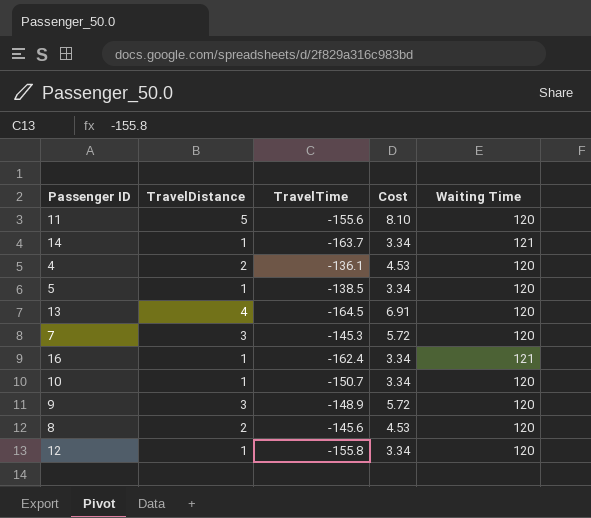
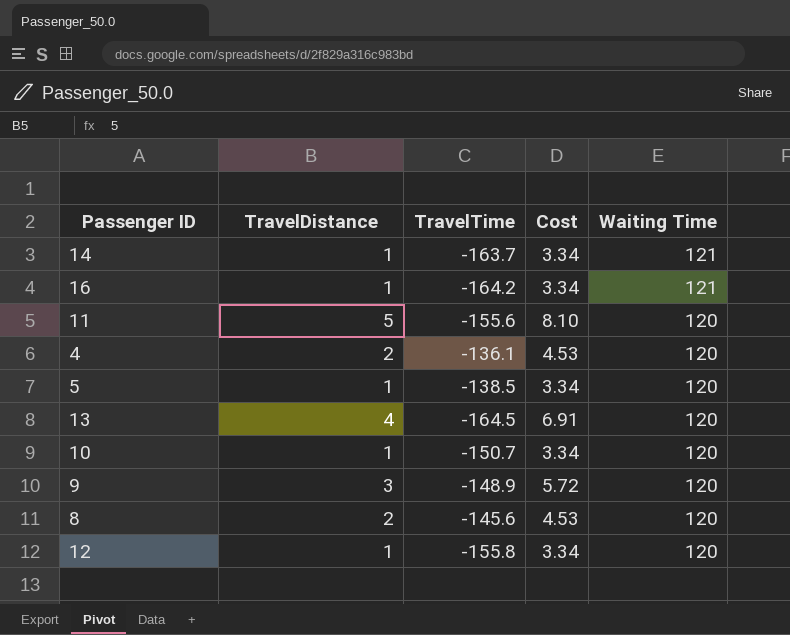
row order: none -> Waiting Time descending
row 7: 3 | -145.3 | 5.72 | 120 -> none
16 | TravelTime: -162.4 -> -164.2

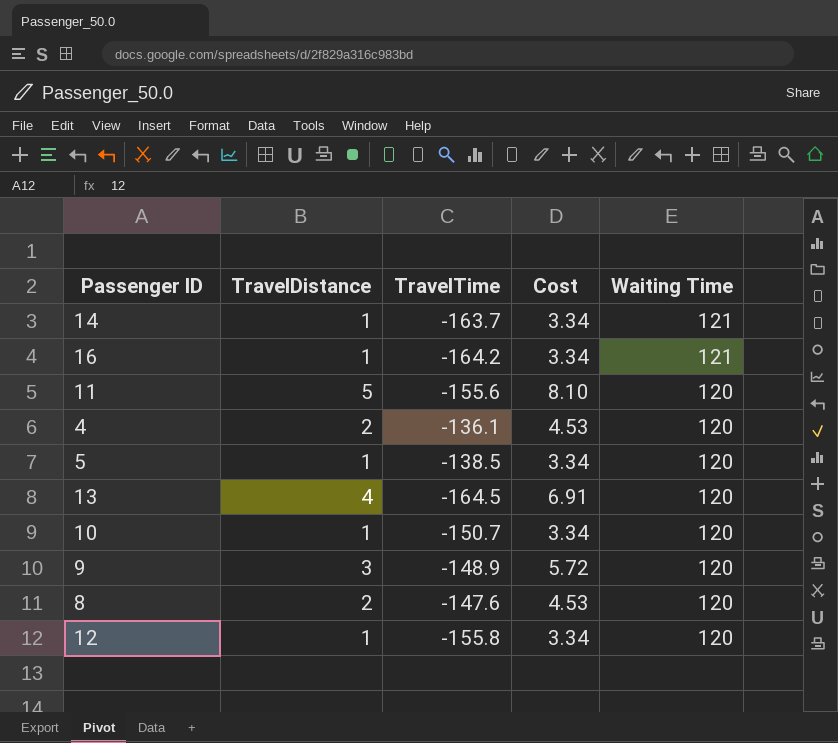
8 | TravelTime: -145.6 -> -147.6

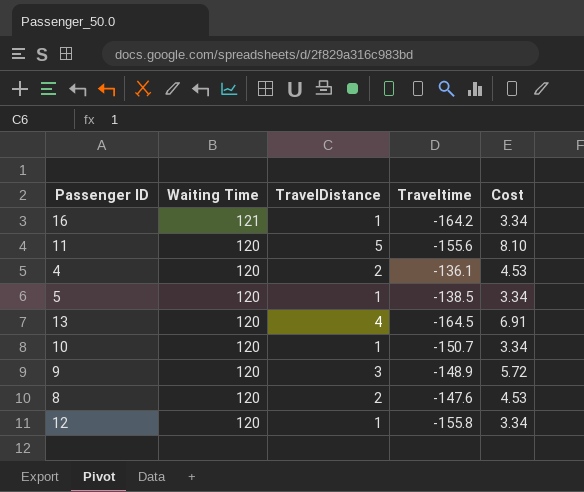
column Waiting Time | position: 5 -> 2
column name: TravelTime -> Traveltime
row 14: 1 | -163.7 | 3.34 | 121 -> none

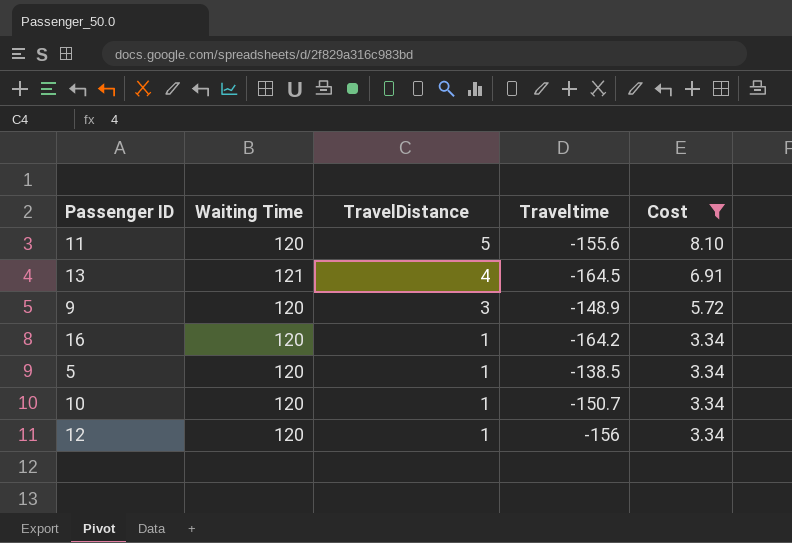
filter: none -> Cost != 4.53
row order: Waiting Time descending -> TravelDistance descending
13 | Waiting Time: 120 -> 121
16 | Waiting Time: 121 -> 120
12 | Traveltime: -155.8 -> -156

